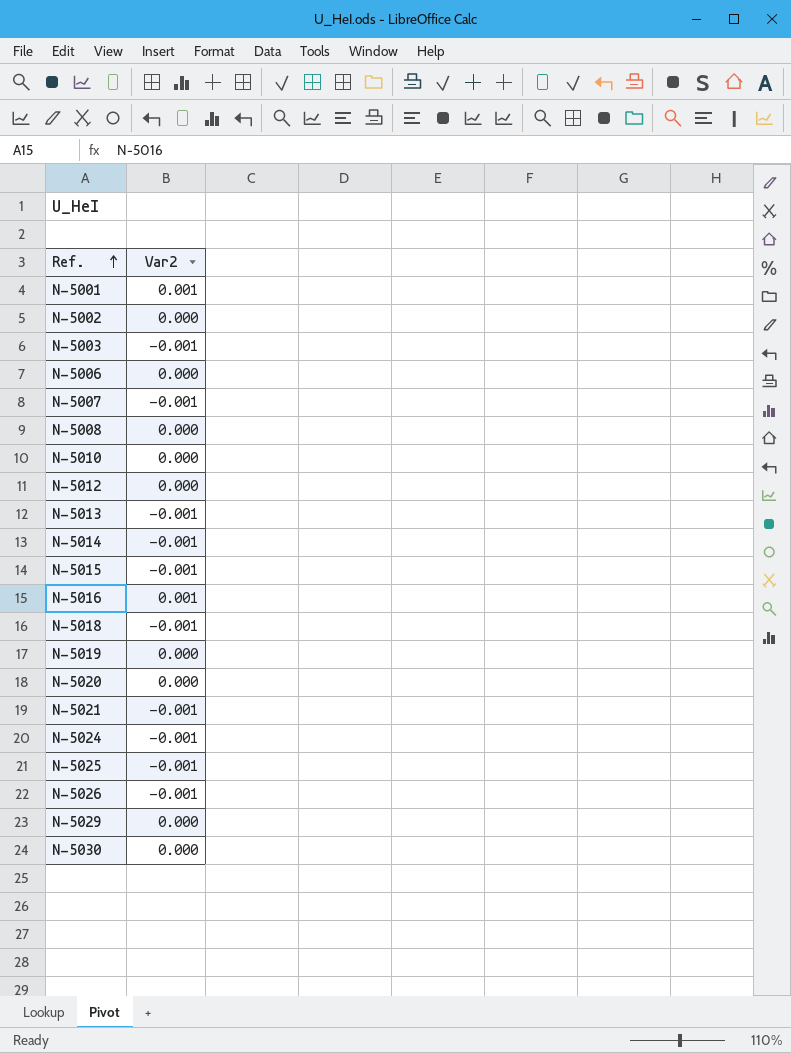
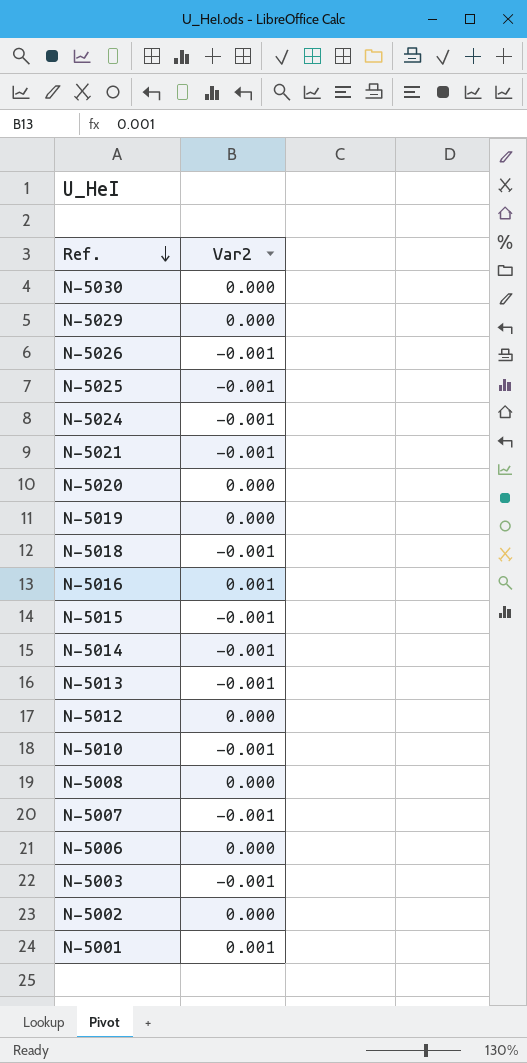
row order: Ref. ascending -> Ref. descending
N-5010 | Var2: 0.000 -> -0.001

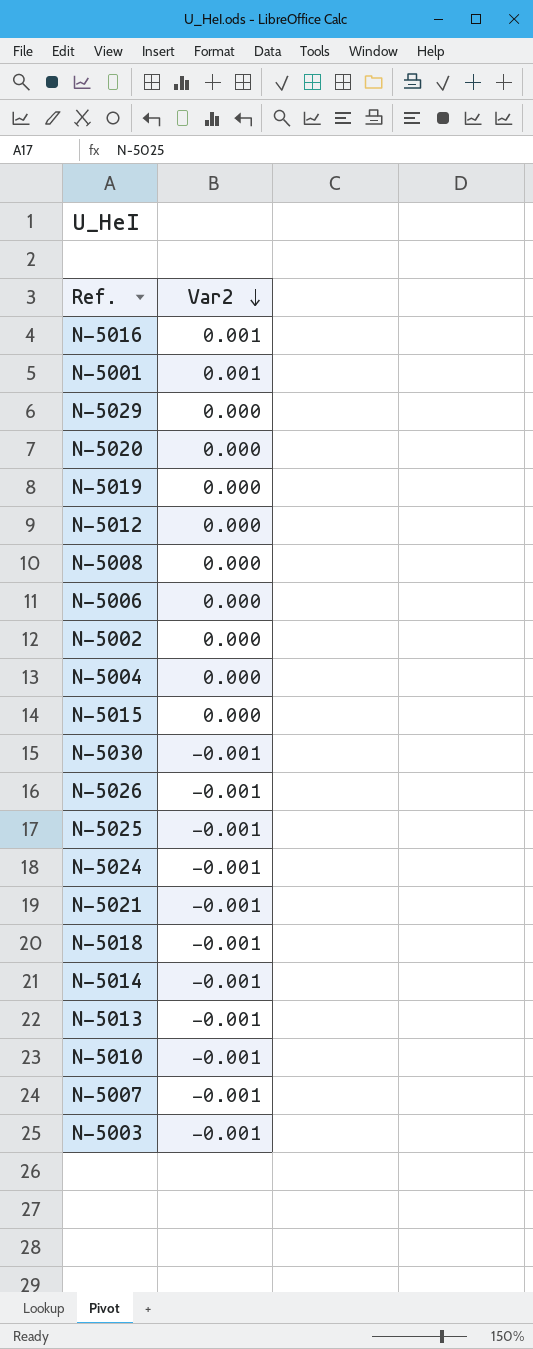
row order: Ref. descending -> Var2 descending
row N-5004: none -> 0.000
N-5015 | Var2: -0.001 -> 0.000
N-5030 | Var2: 0.000 -> -0.001

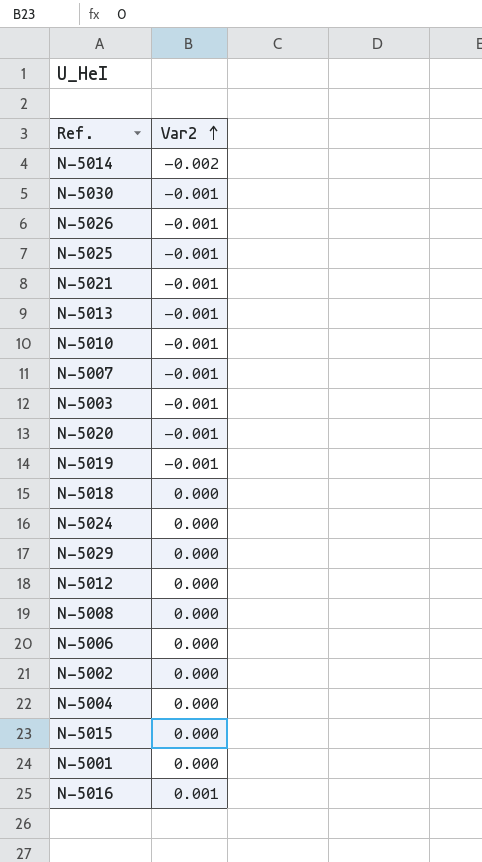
row order: Var2 descending -> Var2 ascending
N-5014 | Var2: -0.001 -> -0.002
N-5020 | Var2: 0.000 -> -0.001
N-5019 | Var2: 0.000 -> -0.001
N-5018 | Var2: -0.001 -> 0.000
N-5024 | Var2: -0.001 -> 0.000
N-5001 | Var2: 0.001 -> 0.000

